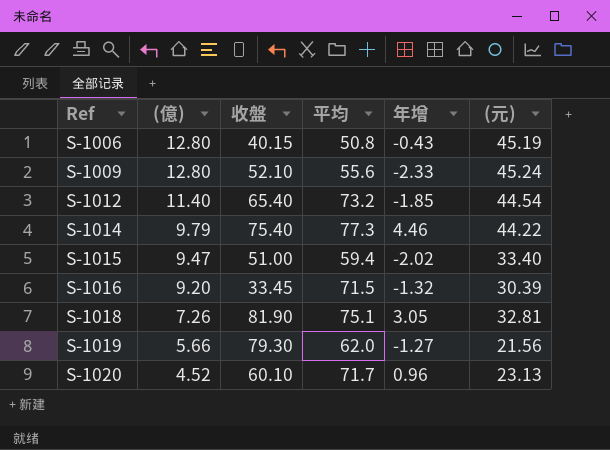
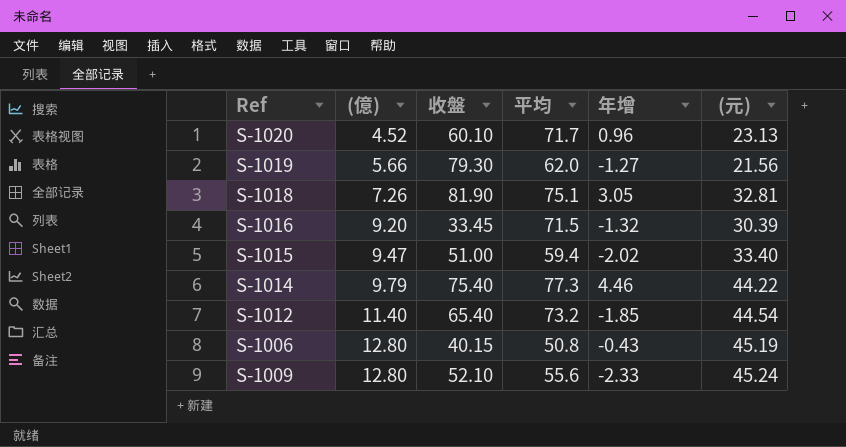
row order: Ref ascending -> (億) ascending

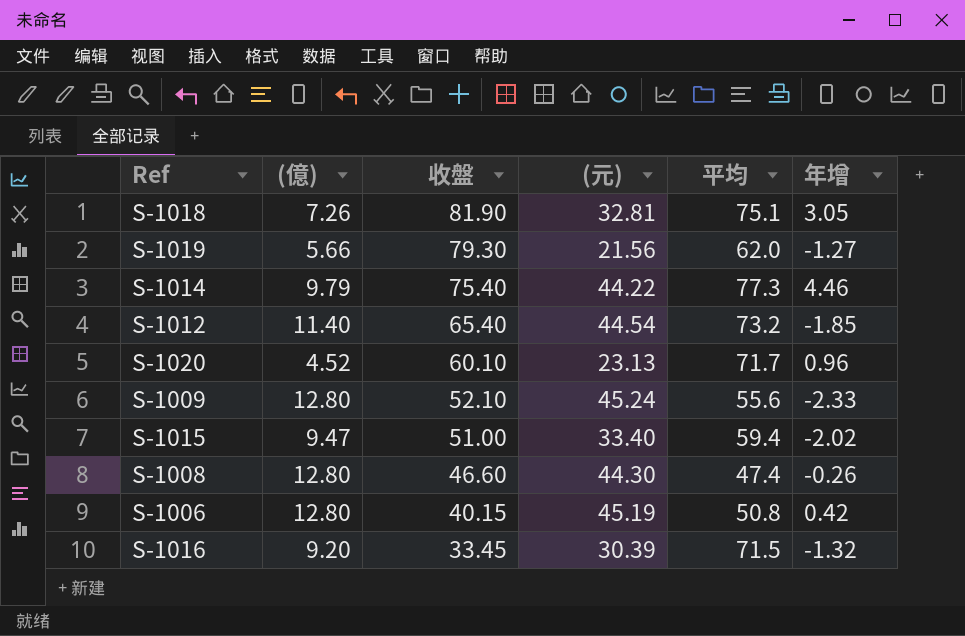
row order: (億) ascending -> 收盤 descending
column (元) | position: 6 -> 4
row S-1008: none -> 12.80 | 46.60 | 44.30 | 47.4 | -0.26
S-1006 | 年增: -0.43 -> 0.42

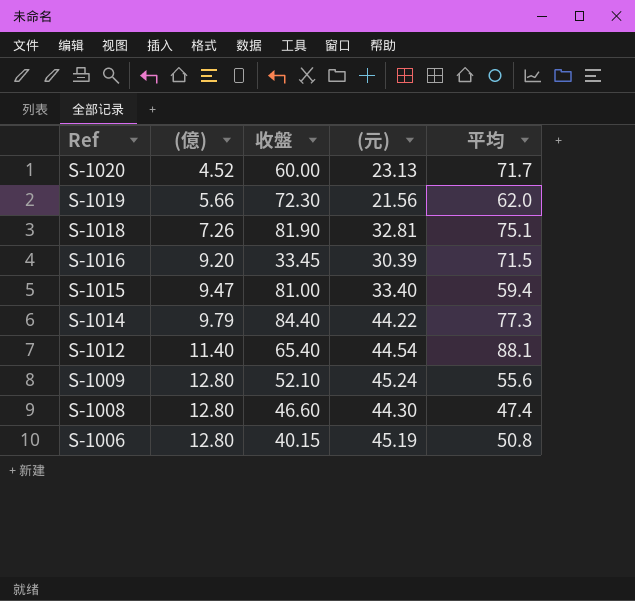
row order: 收盤 descending -> Ref descending
column 年增 | position: 6 -> none
S-1020 | 收盤: 60.10 -> 60.00
S-1019 | 收盤: 79.30 -> 72.30
S-1015 | 收盤: 51.00 -> 81.00
S-1014 | 收盤: 75.40 -> 84.40
S-1012 | 平均: 73.2 -> 88.1

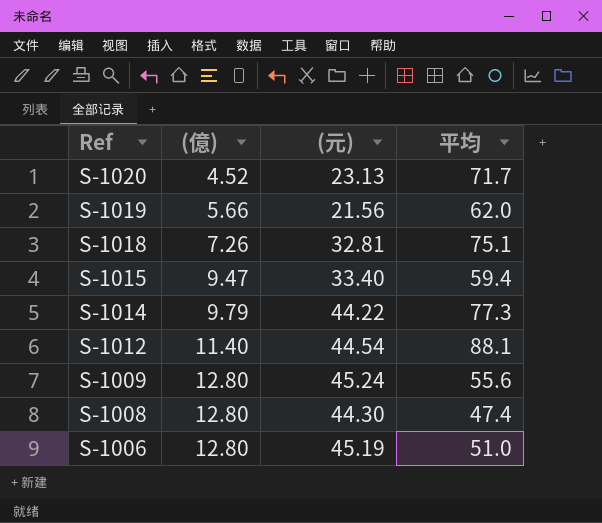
column 收盤 | position: 3 -> none
row S-1016: 9.20 | 33.45 | 30.39 | 71.5 -> none
S-1006 | 平均: 50.8 -> 51.0

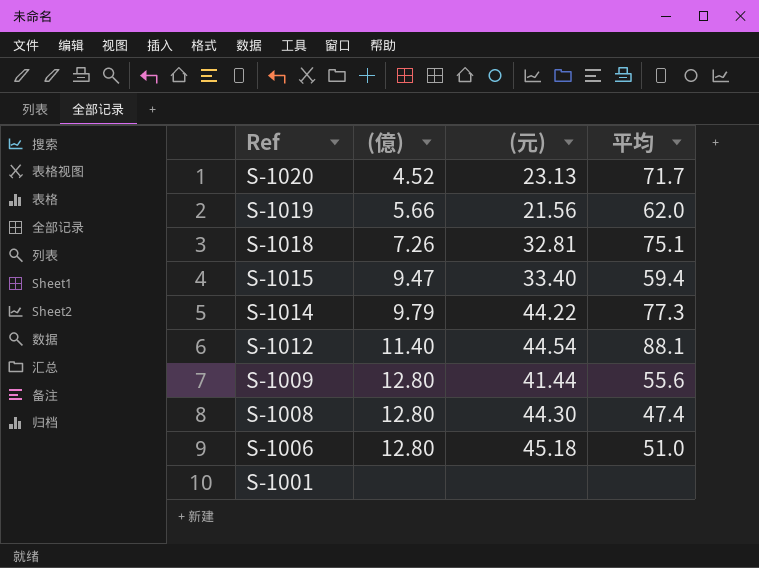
S-1009 | (元): 45.24 -> 41.44
S-1006 | (元): 45.19 -> 45.18
row S-1001: none -> none | none | none

